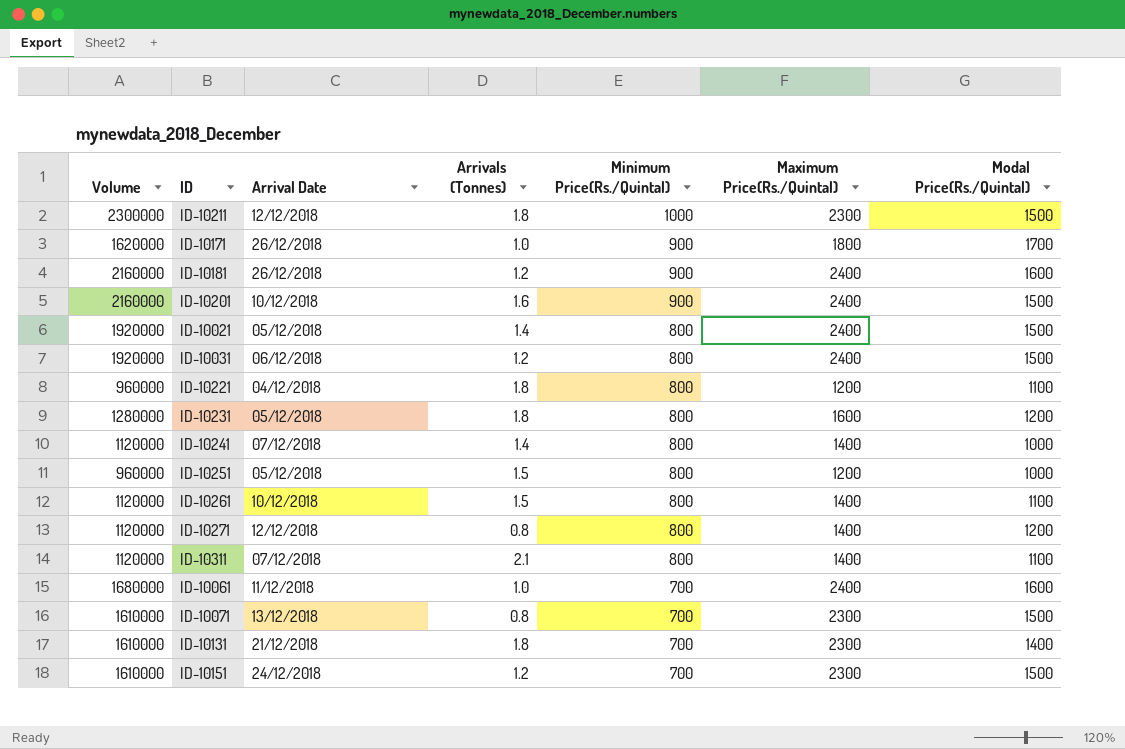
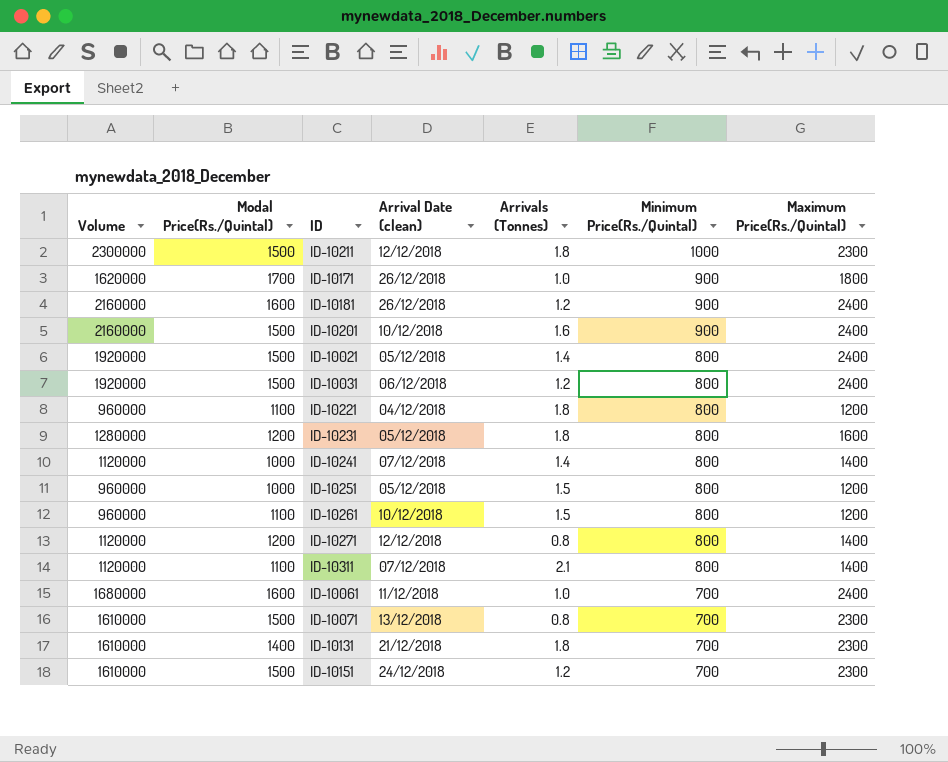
column Modal Price(Rs./Quintal) | position: 7 -> 2
column name: Arrival Date -> Arrival Date (clean)
ID-10261 | Volume: 1120000 -> 960000
ID-10261 | Maximum Price(Rs./Quintal): 1400 -> 1200

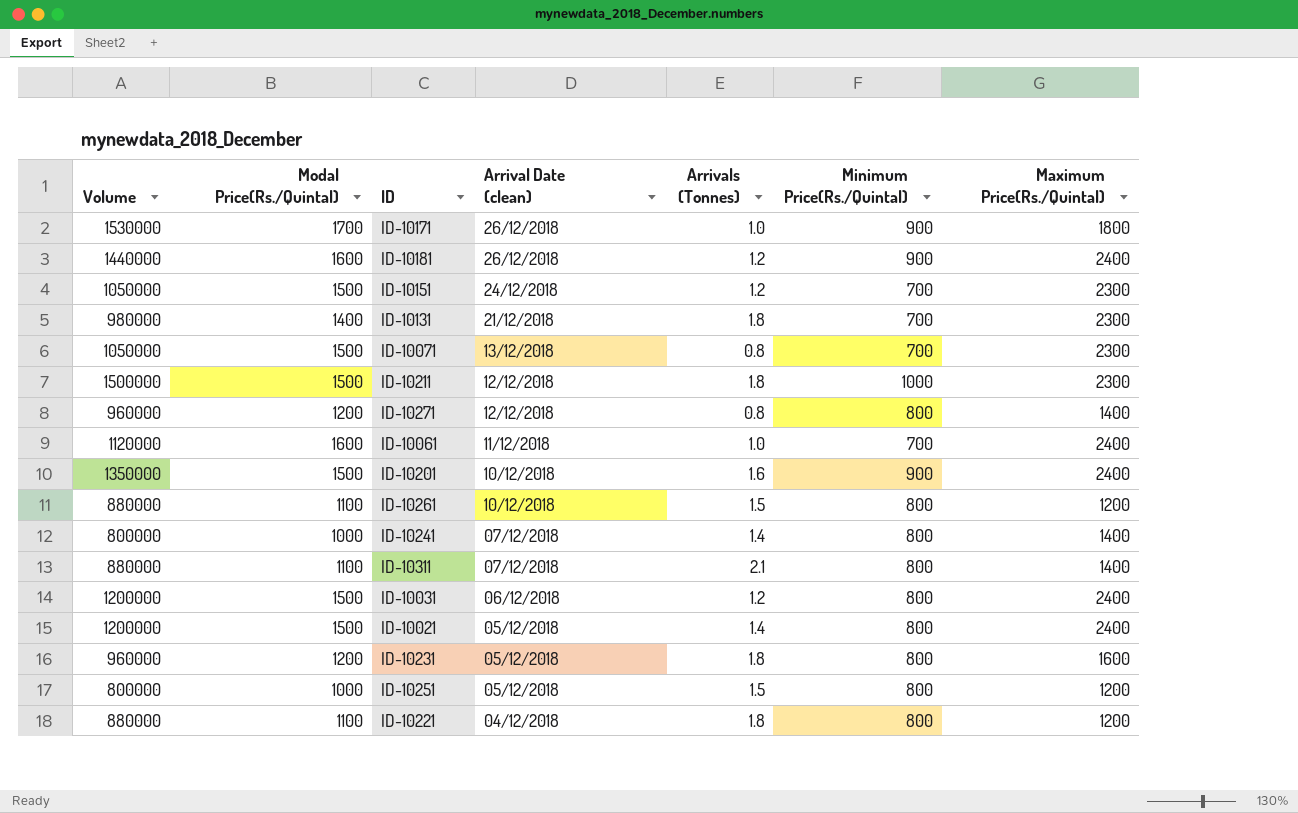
row order: Minimum Price(Rs./Quintal) descending -> Arrival Date (clean) descending
column Volume | formula: [Minimum Price(Rs./Quintal)] * [Maximum Price(Rs./Quintal)] -> [Modal Price(Rs./Quintal)] * [Minimum Price(Rs./Quintal)]

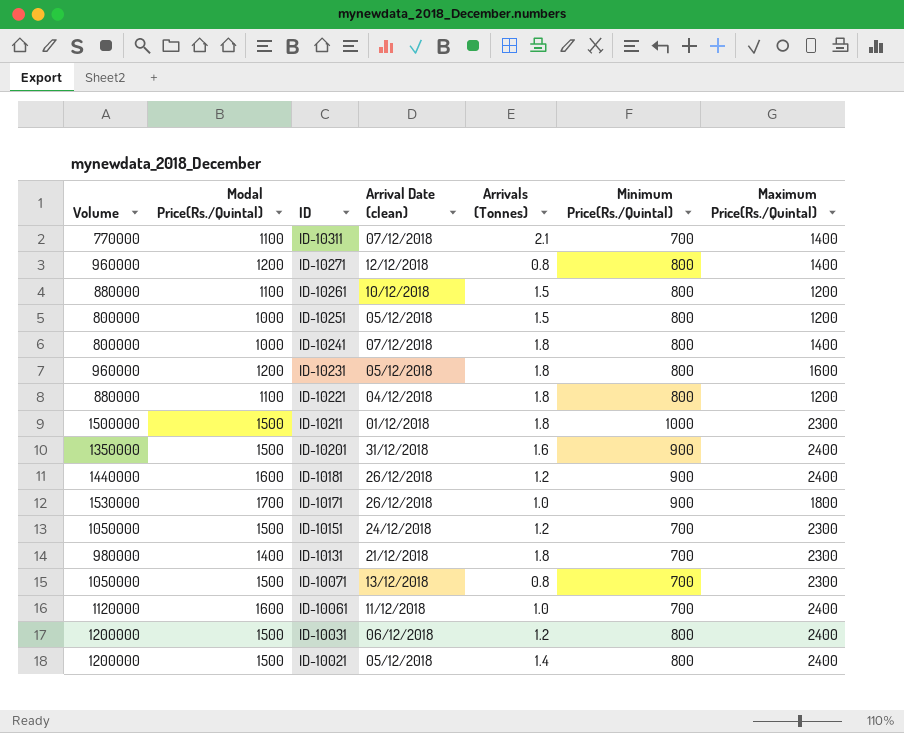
row order: Arrival Date (clean) descending -> ID descending
ID-10311 | Volume: 880000 -> 770000
ID-10311 | Minimum Price(Rs./Quintal): 800 -> 700
ID-10241 | Arrivals (Tonnes): 1.4 -> 1.8
ID-10211 | Arrival Date (clean): 12/12/2018 -> 01/12/2018
ID-10201 | Arrival Date (clean): 10/12/2018 -> 31/12/2018

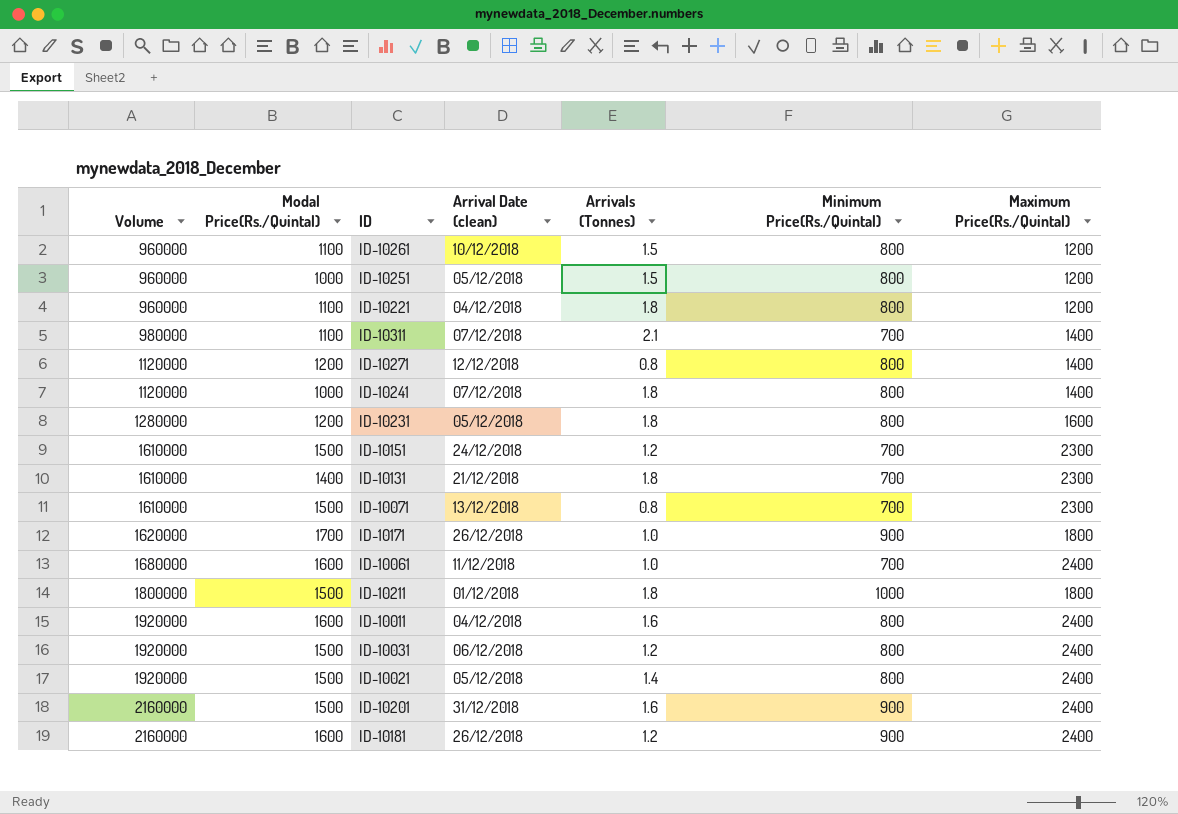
row order: ID descending -> Volume ascending
column Volume | formula: [Modal Price(Rs./Quintal)] * [Minimum Price(Rs./Quintal)] -> [Minimum Price(Rs./Quintal)] * [Maximum Price(Rs./Quintal)]
ID-10211 | Maximum Price(Rs./Quintal): 2300 -> 1800
row ID-10011: none -> 1920000 | 1600 | 04/12/2018 | 1.6 | 800 | 2400

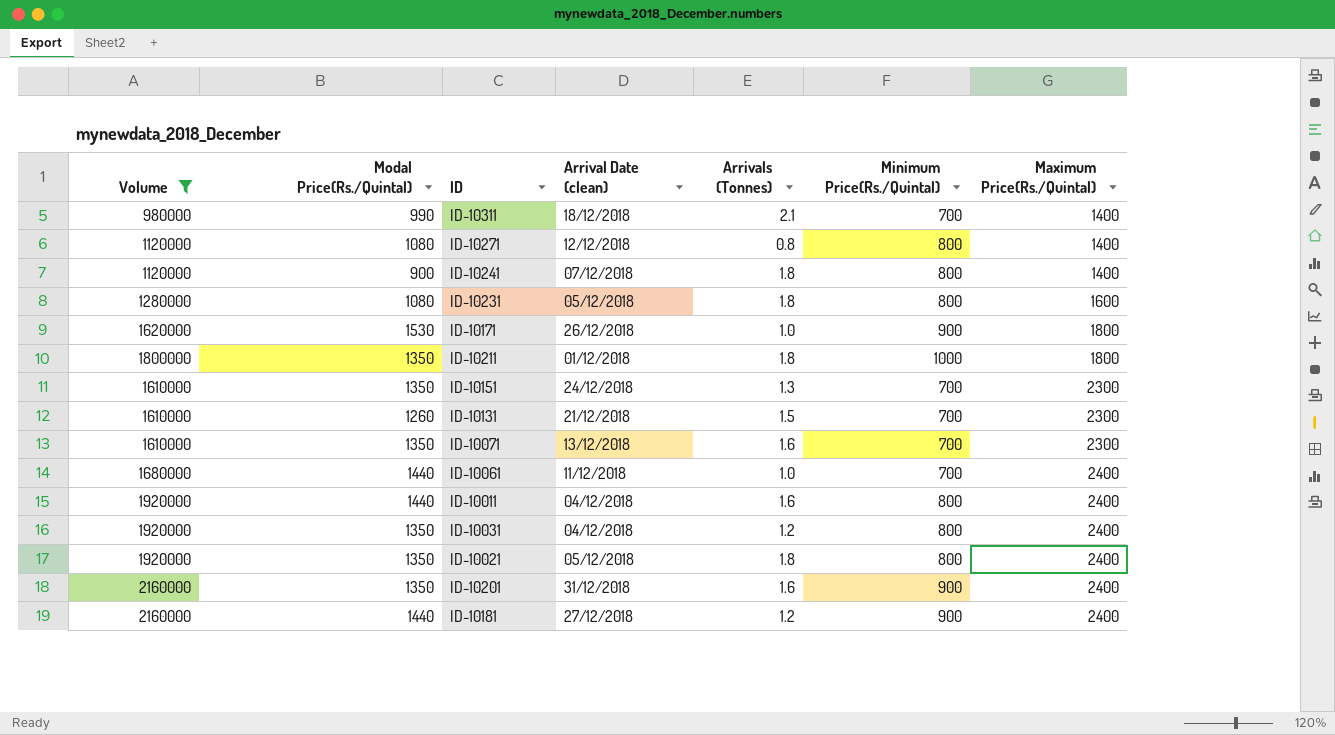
filter: none -> Volume != 960000
row order: Volume ascending -> Maximum Price(Rs./Quintal) ascending
ID-10311 | Modal Price(Rs./Quintal): 1100 -> 990
ID-10311 | Arrival Date (clean): 07/12/2018 -> 18/12/2018
ID-10271 | Modal Price(Rs./Quintal): 1200 -> 1080
ID-10241 | Modal Price(Rs./Quintal): 1000 -> 900
ID-10231 | Modal Price(Rs./Quintal): 1200 -> 1080
ID-10171 | Modal Price(Rs./Quintal): 1700 -> 1530
ID-10211 | Modal Price(Rs./Quintal): 1500 -> 1350
ID-10151 | Modal Price(Rs./Quintal): 1500 -> 1350
ID-10151 | Arrivals (Tonnes): 1.2 -> 1.3
ID-10131 | Modal Price(Rs./Quintal): 1400 -> 1260
ID-10131 | Arrivals (Tonnes): 1.8 -> 1.5
ID-10071 | Modal Price(Rs./Quintal): 1500 -> 1350
ID-10071 | Arrivals (Tonnes): 0.8 -> 1.6
ID-10061 | Modal Price(Rs./Quintal): 1600 -> 1440
ID-10011 | Modal Price(Rs./Quintal): 1600 -> 1440
ID-10031 | Modal Price(Rs./Quintal): 1500 -> 1350
ID-10031 | Arrival Date (clean): 06/12/2018 -> 04/12/2018
ID-10021 | Modal Price(Rs./Quintal): 1500 -> 1350
ID-10021 | Arrivals (Tonnes): 1.4 -> 1.8
ID-10201 | Modal Price(Rs./Quintal): 1500 -> 1350
ID-10181 | Modal Price(Rs./Quintal): 1600 -> 1440
ID-10181 | Arrival Date (clean): 26/12/2018 -> 27/12/2018

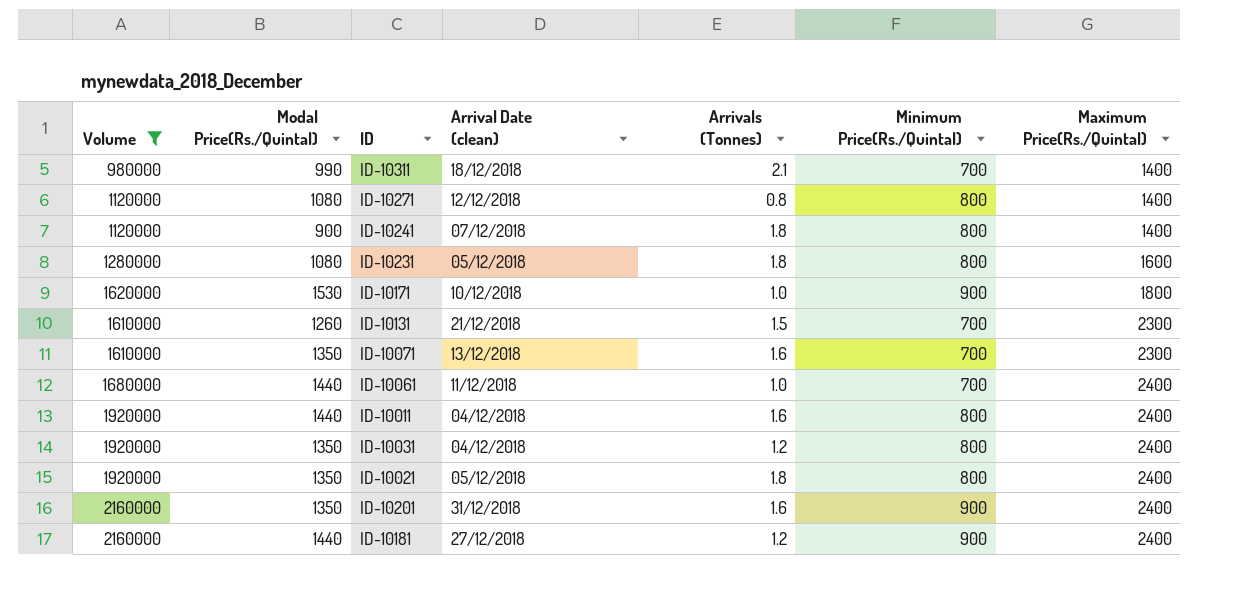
row ID-10211: 1800000 | 1350 | 01/12/2018 | 1.8 | 1000 | 1800 -> none
row ID-10151: 1610000 | 1350 | 24/12/2018 | 1.3 | 700 | 2300 -> none
ID-10171 | Arrival Date (clean): 26/12/2018 -> 10/12/2018

